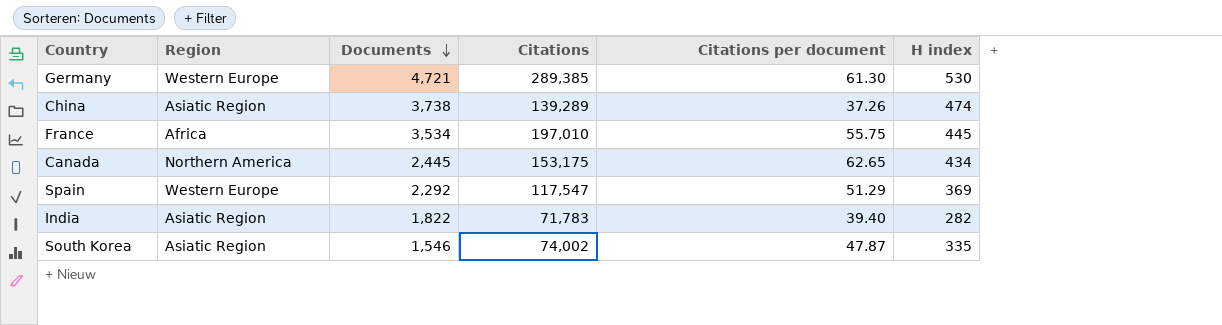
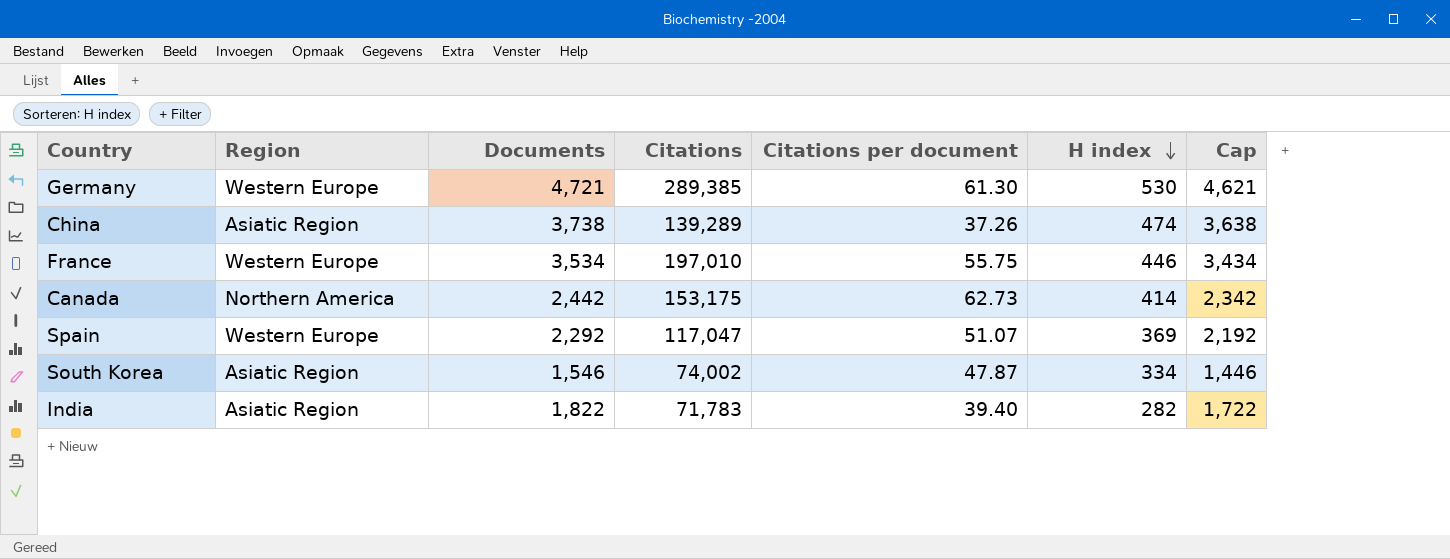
row order: Documents descending -> H index descending
column Cap | formula: none -> [Documents] - 100
France | Region: Africa -> Western Europe
France | H index: 445 -> 446
Canada | Documents: 2,445 -> 2,442
Canada | Citations per document: 62.65 -> 62.73
Canada | H index: 434 -> 414
Spain | Citations: 117,547 -> 117,047
Spain | Citations per document: 51.29 -> 51.07
South Korea | H index: 335 -> 334

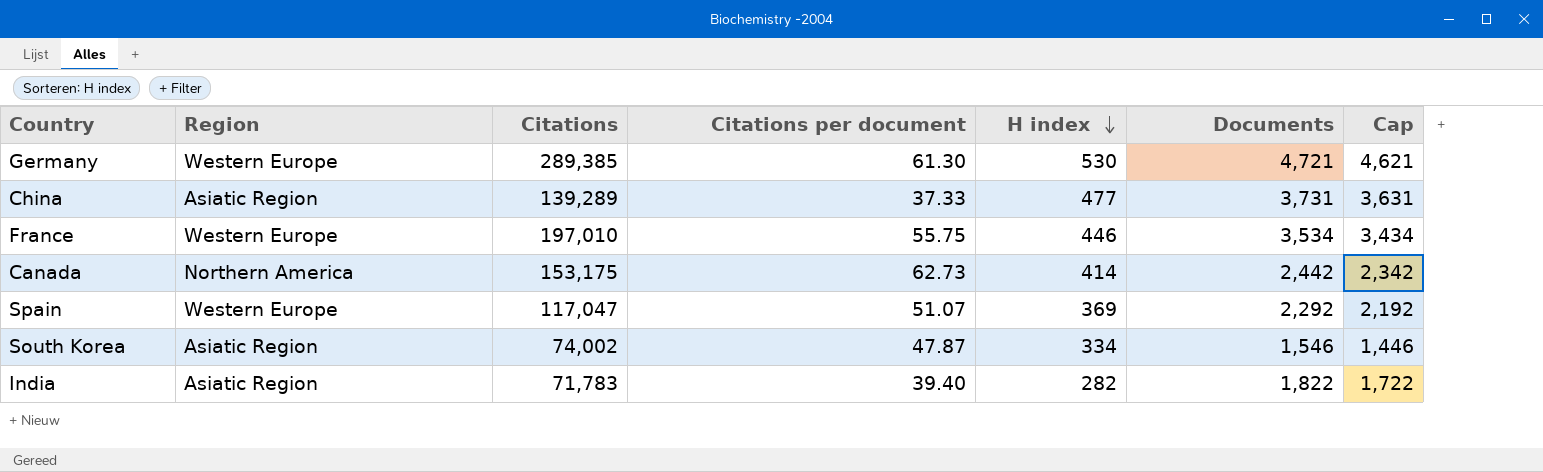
column Documents | position: 3 -> 6
China | Citations per document: 37.26 -> 37.33
China | H index: 474 -> 477
China | Documents: 3,738 -> 3,731
China | Cap: 3,638 -> 3,631

